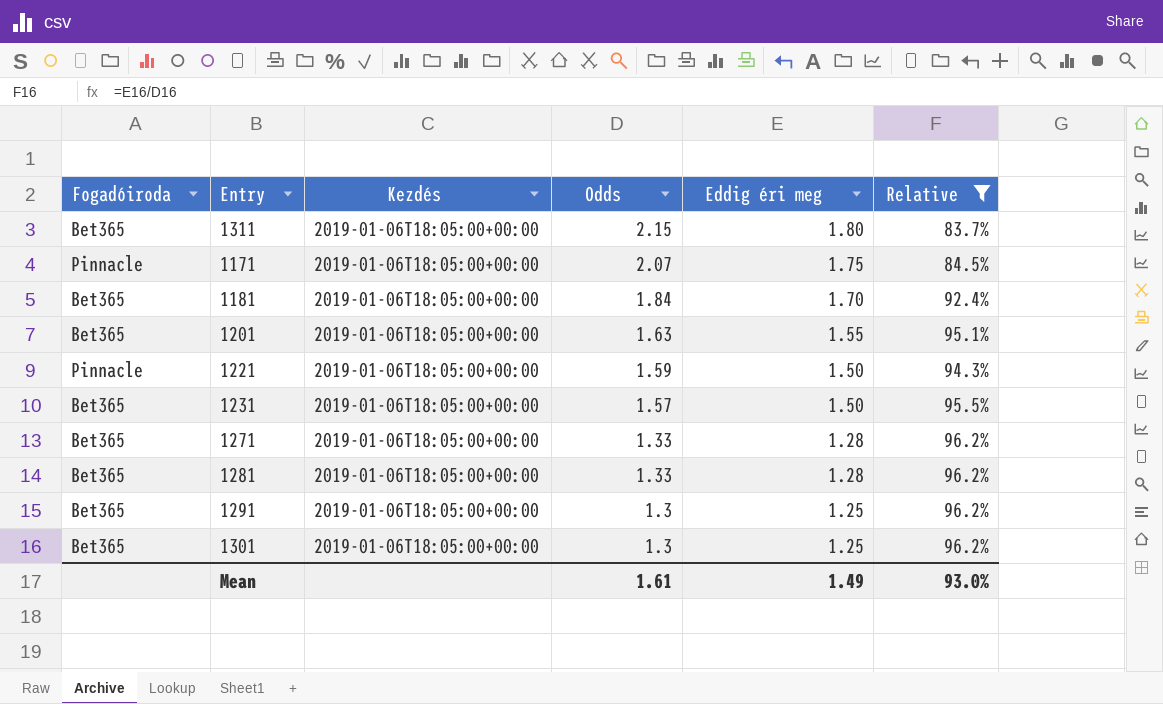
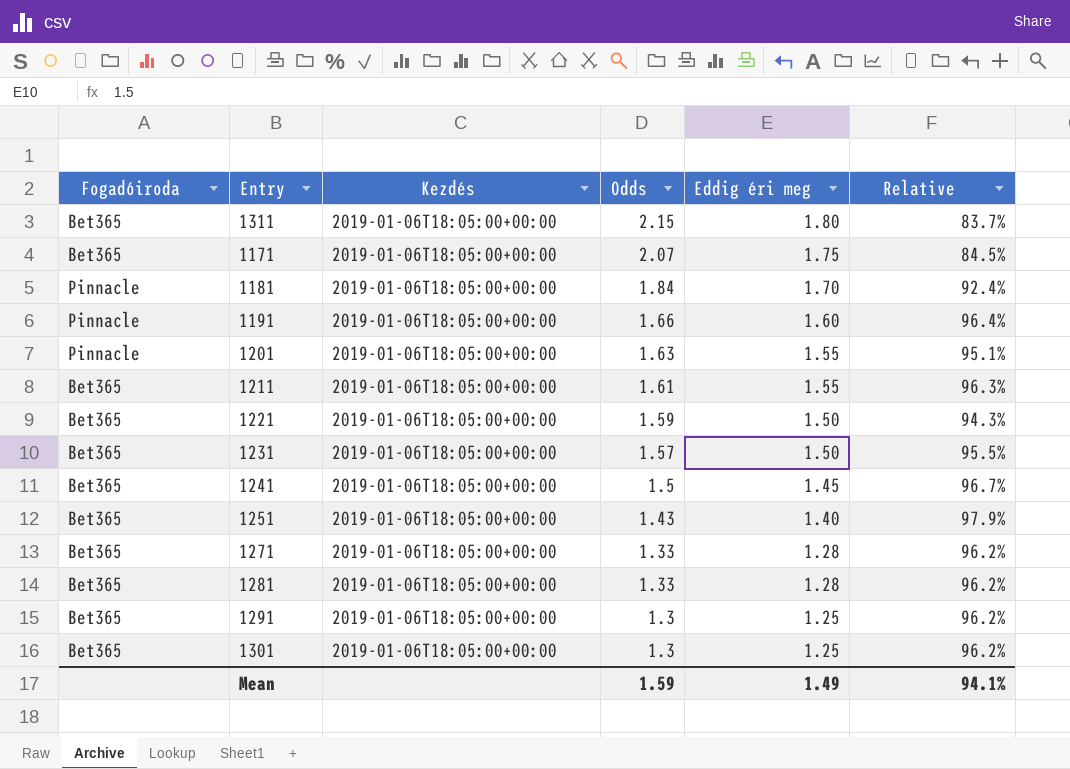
filter: Relative <= 96.2% -> none
1171 | Fogadóiroda: Pinnacle -> Bet365
1181 | Fogadóiroda: Bet365 -> Pinnacle
1201 | Fogadóiroda: Bet365 -> Pinnacle
1221 | Fogadóiroda: Pinnacle -> Bet365
Mean | Odds: 1.61 -> 1.59
Mean | Relative: 93.0% -> 94.1%

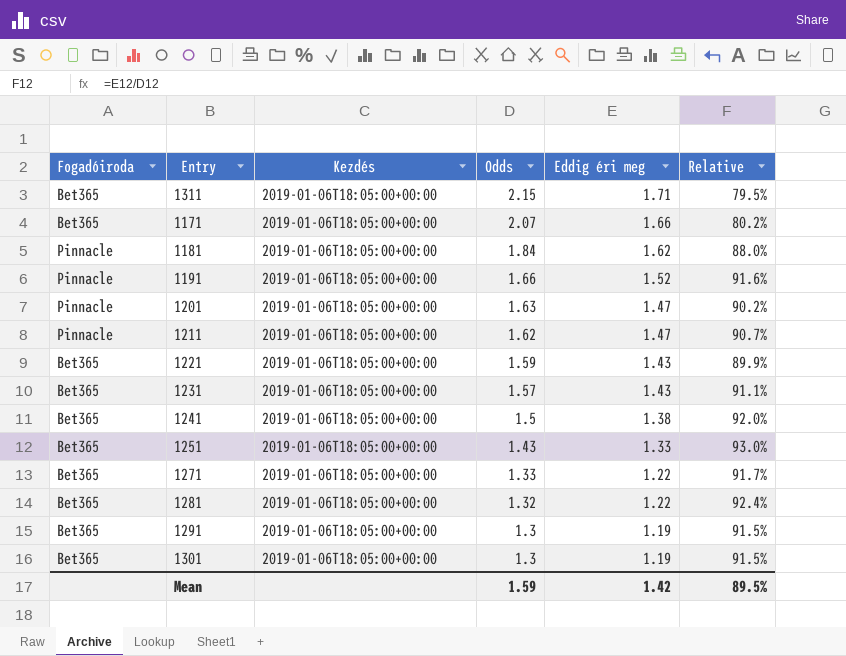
1311 | Eddig éri meg: 1.80 -> 1.71
1311 | Relative: 83.7% -> 79.5%
1171 | Eddig éri meg: 1.75 -> 1.66
1171 | Relative: 84.5% -> 80.2%
1181 | Eddig éri meg: 1.70 -> 1.62
1181 | Relative: 92.4% -> 88.0%
1191 | Eddig éri meg: 1.60 -> 1.52
1191 | Relative: 96.4% -> 91.6%
1201 | Eddig éri meg: 1.55 -> 1.47
1201 | Relative: 95.1% -> 90.2%
1211 | Fogadóiroda: Bet365 -> Pinnacle
1211 | Odds: 1.61 -> 1.62
1211 | Eddig éri meg: 1.55 -> 1.47
1211 | Relative: 96.3% -> 90.7%
1221 | Eddig éri meg: 1.50 -> 1.43
1221 | Relative: 94.3% -> 89.9%
1231 | Eddig éri meg: 1.50 -> 1.43
1231 | Relative: 95.5% -> 91.1%
1241 | Eddig éri meg: 1.45 -> 1.38
1241 | Relative: 96.7% -> 92.0%
1251 | Eddig éri meg: 1.40 -> 1.33
1251 | Relative: 97.9% -> 93.0%
1271 | Eddig éri meg: 1.28 -> 1.22
1271 | Relative: 96.2% -> 91.7%
1281 | Odds: 1.33 -> 1.32
1281 | Eddig éri meg: 1.28 -> 1.22
1281 | Relative: 96.2% -> 92.4%
1291 | Eddig éri meg: 1.25 -> 1.19
1291 | Relative: 96.2% -> 91.5%
1301 | Eddig éri meg: 1.25 -> 1.19
1301 | Relative: 96.2% -> 91.5%
Mean | Eddig éri meg: 1.49 -> 1.42
Mean | Relative: 94.1% -> 89.5%

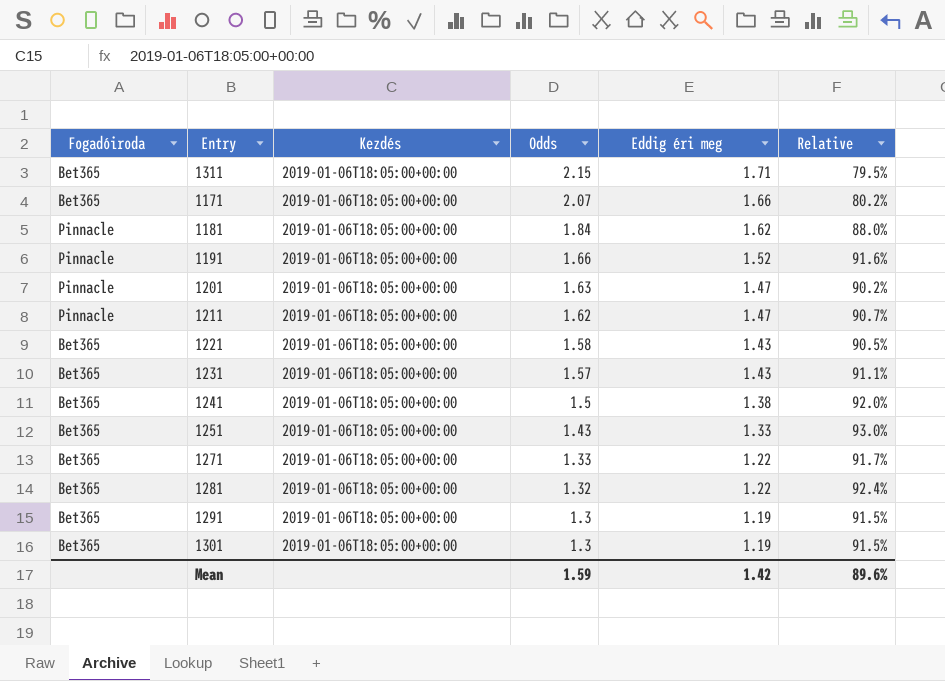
1221 | Odds: 1.59 -> 1.58
1221 | Relative: 89.9% -> 90.5%
Mean | Relative: 89.5% -> 89.6%

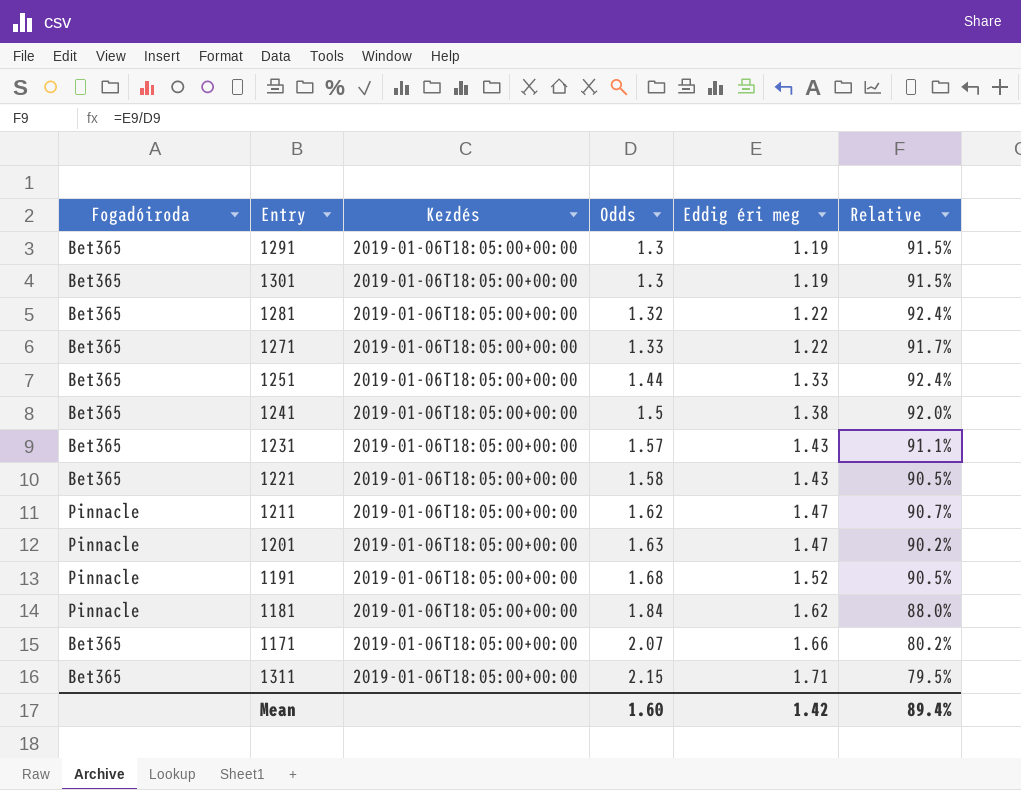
row order: Odds descending -> Odds ascending
1251 | Odds: 1.43 -> 1.44
1251 | Relative: 93.0% -> 92.4%
1191 | Odds: 1.66 -> 1.68
1191 | Relative: 91.6% -> 90.5%
Mean | Odds: 1.59 -> 1.60
Mean | Relative: 89.6% -> 89.4%

